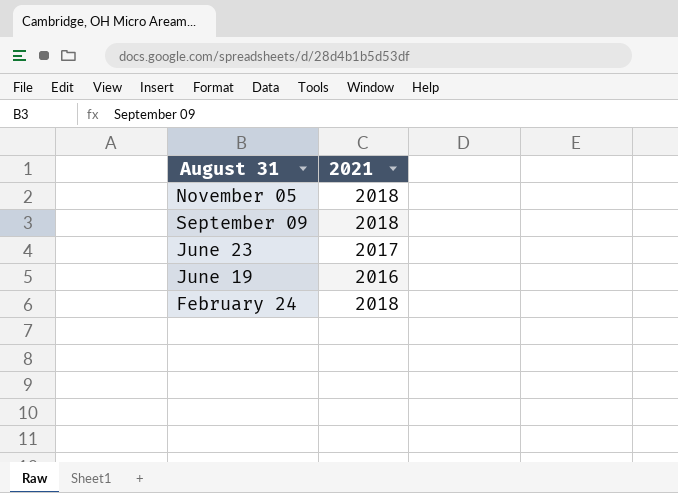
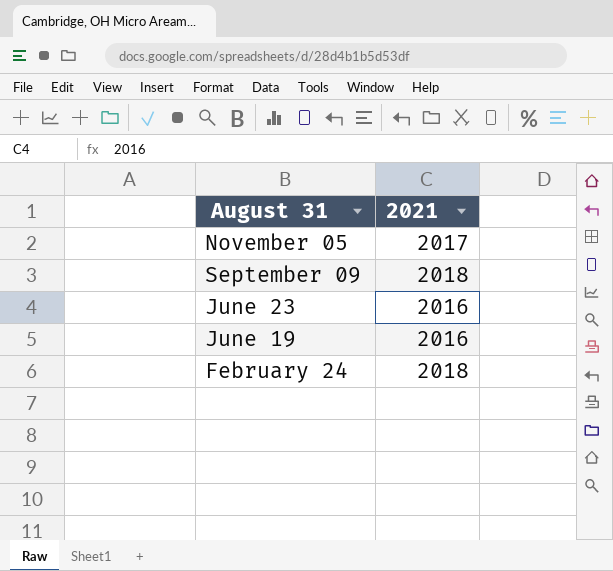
November 05 | 2021: 2018 -> 2017
June 23 | 2021: 2017 -> 2016

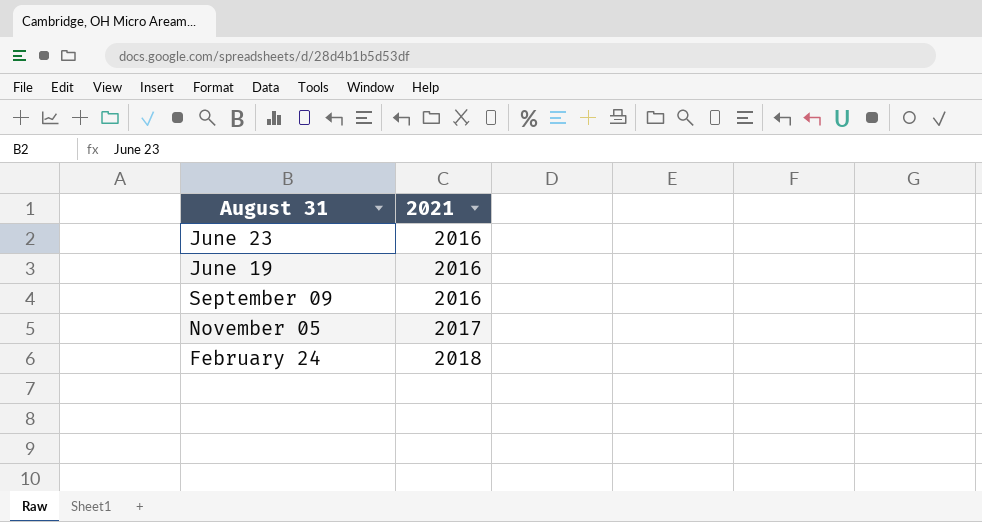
row order: August 31 descending -> 2021 ascending
September 09 | 2021: 2018 -> 2016

